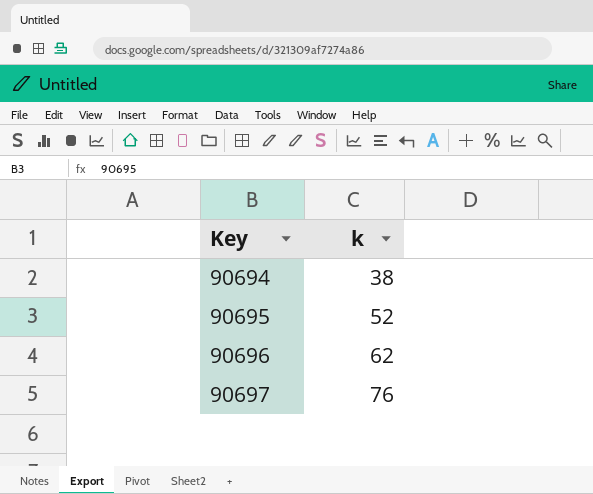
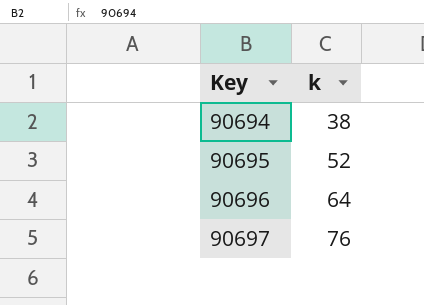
90696 | k: 62 -> 64

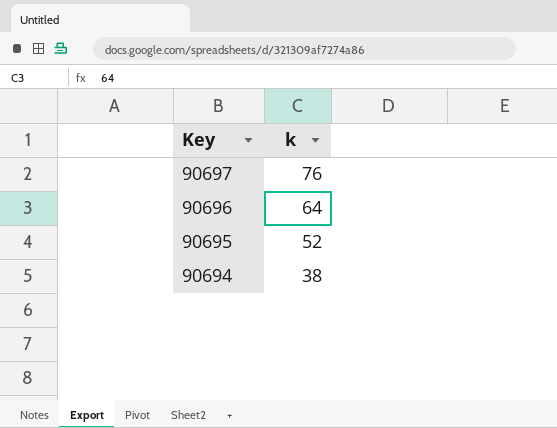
row order: Key ascending -> Key descending

